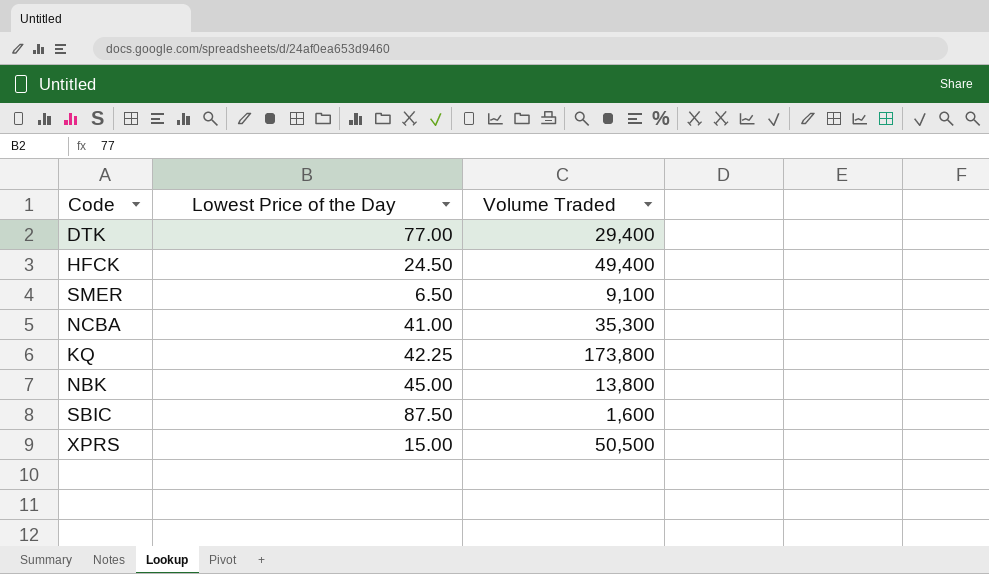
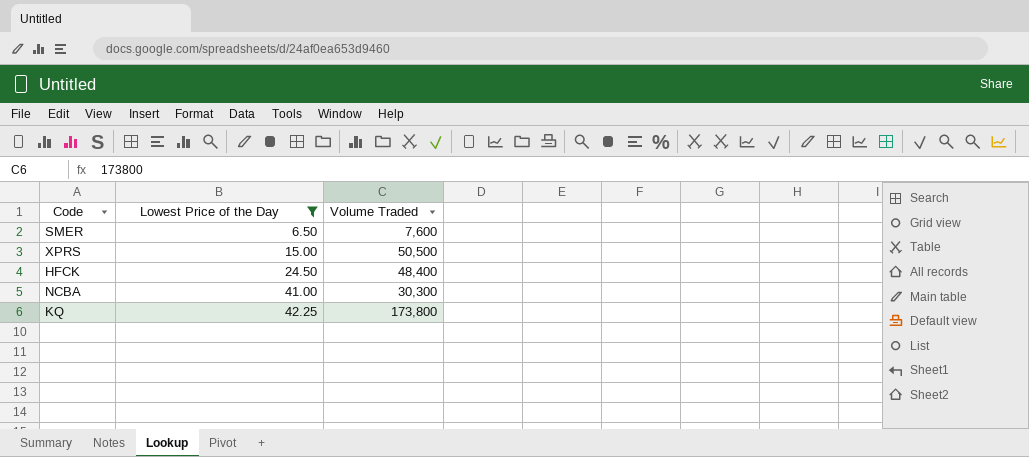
filter: none -> Lowest Price of the Day <= 42.25
row order: none -> Lowest Price of the Day ascending
SMER | Volume Traded: 9,100 -> 7,600
HFCK | Volume Traded: 49,400 -> 48,400
NCBA | Volume Traded: 35,300 -> 30,300

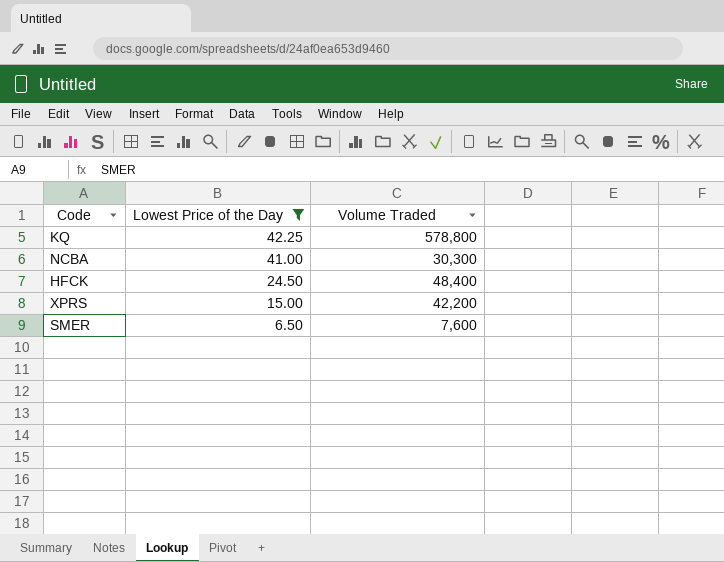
row order: Lowest Price of the Day ascending -> Lowest Price of the Day descending
KQ | Volume Traded: 173,800 -> 578,800
XPRS | Volume Traded: 50,500 -> 42,200

